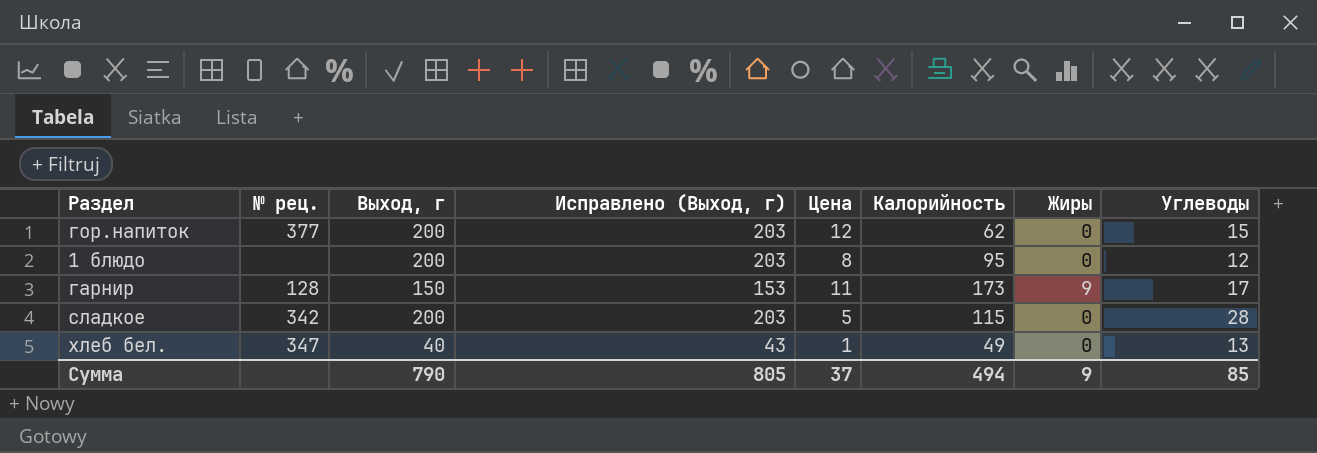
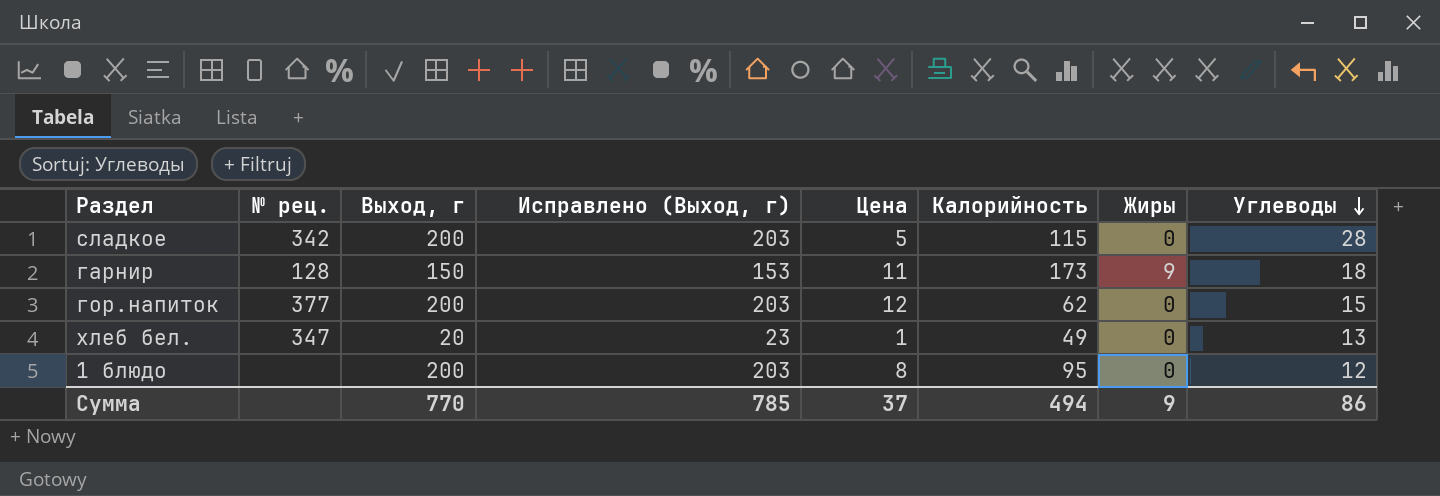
row order: none -> Углеводы descending
гарнир | Углеводы: 17 -> 18
хлеб бел. | Выход, г: 40 -> 20
хлеб бел. | Исправлено (Выход, г): 43 -> 23
Сумма | Выход, г: 790 -> 770
Сумма | Исправлено (Выход, г): 805 -> 785
Сумма | Углеводы: 85 -> 86

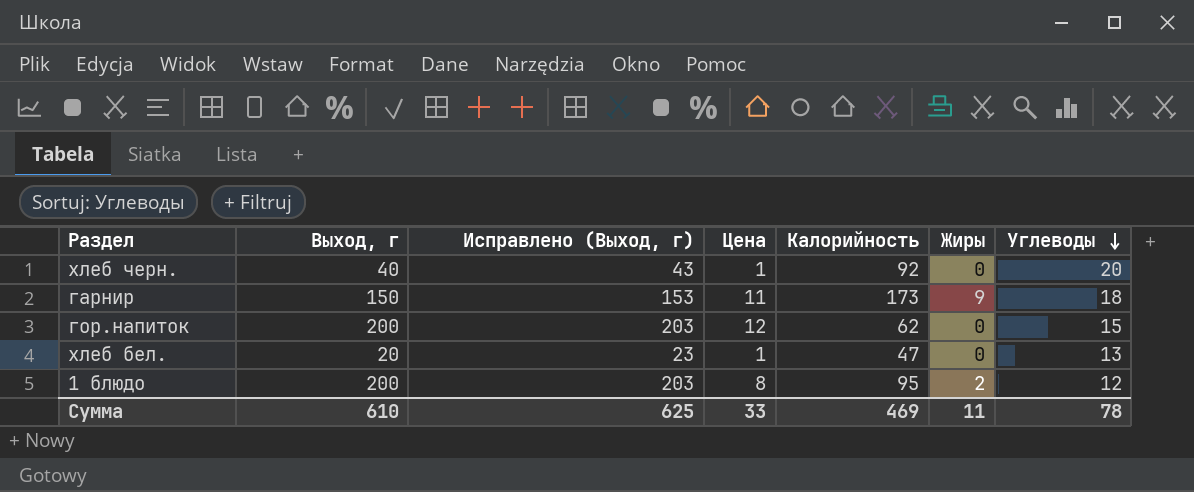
column № рец. | position: 2 -> none
row сладкое: 342 | 200 | 203 | 5 | 115 | 0 | 28 -> none
row хлеб черн.: none -> 40 | 43 | 1 | 92 | 0 | 20
хлеб бел. | Калорийность: 49 -> 47
1 блюдо | Жиры: 0 -> 2
Сумма | Выход, г: 770 -> 610
Сумма | Исправлено (Выход, г): 785 -> 625
Сумма | Цена: 37 -> 33
Сумма | Калорийность: 494 -> 469
Сумма | Жиры: 9 -> 11
Сумма | Углеводы: 86 -> 78

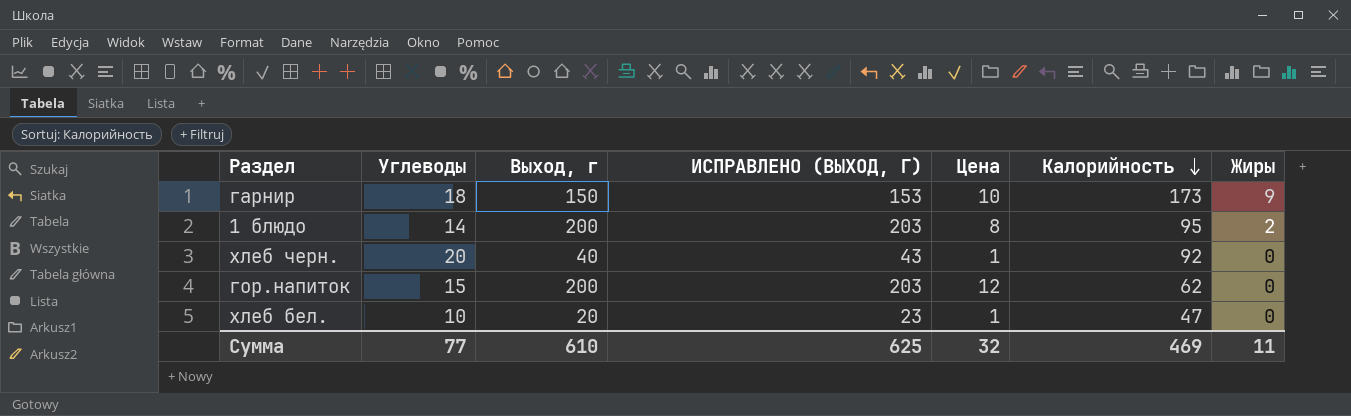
row order: Углеводы descending -> Калорийность descending
column Углеводы | position: 7 -> 2
column name: Исправлено (Выход, г) -> ИСПРАВЛЕНО (ВЫХОД, Г)
гарнир | Цена: 11 -> 10
1 блюдо | Углеводы: 12 -> 14
хлеб бел. | Углеводы: 13 -> 10
Сумма | Углеводы: 78 -> 77
Сумма | Цена: 33 -> 32

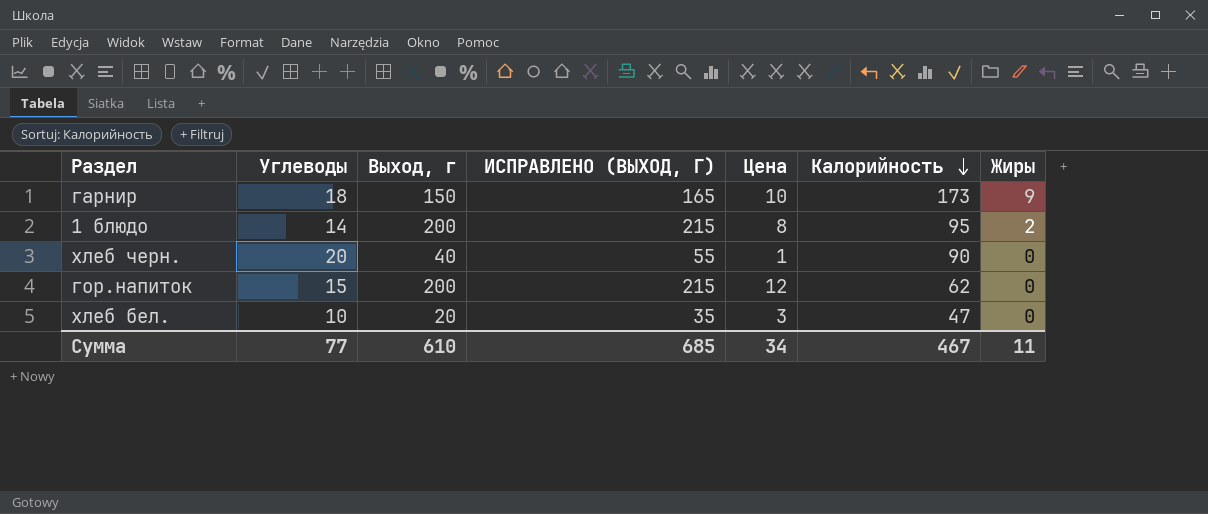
column ИСПРАВЛЕНО (ВЫХОД, Г) | formula: [Выход, г] + 3 -> [Выход, г] + 15
хлеб черн. | Калорийность: 92 -> 90
хлеб бел. | Цена: 1 -> 3
Сумма | ИСПРАВЛЕНО (ВЫХОД, Г): 625 -> 685
Сумма | Цена: 32 -> 34
Сумма | Калорийность: 469 -> 467

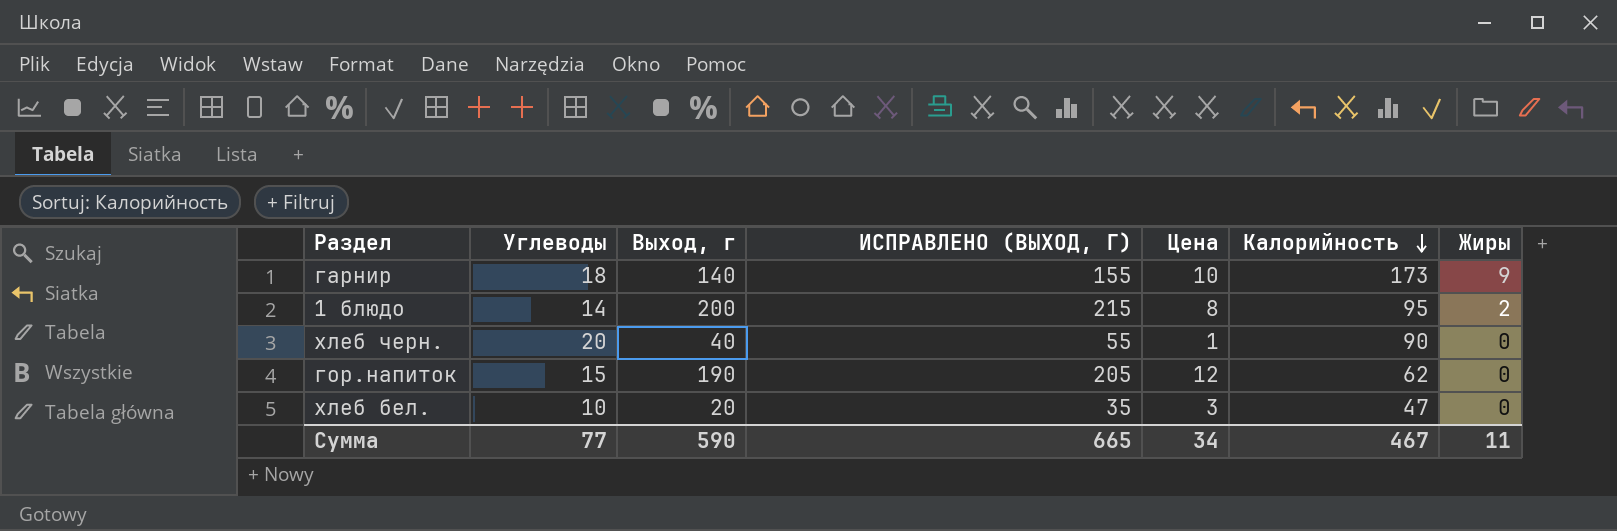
гарнир | Выход, г: 150 -> 140
гарнир | ИСПРАВЛЕНО (ВЫХОД, Г): 165 -> 155
гор.напиток | Выход, г: 200 -> 190
гор.напиток | ИСПРАВЛЕНО (ВЫХОД, Г): 215 -> 205
Сумма | Выход, г: 610 -> 590
Сумма | ИСПРАВЛЕНО (ВЫХОД, Г): 685 -> 665

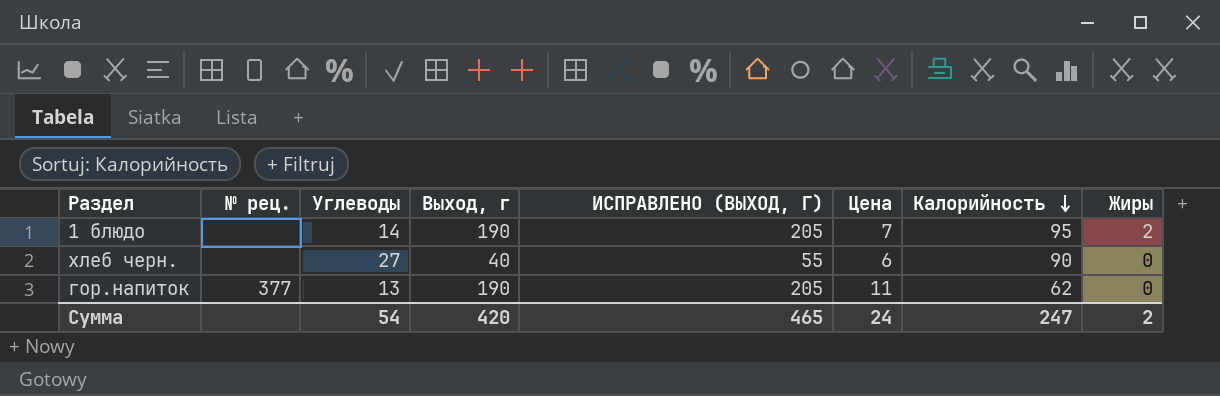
column № рец. | position: none -> 2
row гарнир: 18 | 140 | 155 | 10 | 173 | 9 -> none
row хлеб бел.: 10 | 20 | 35 | 3 | 47 | 0 -> none
1 блюдо | Выход, г: 200 -> 190
1 блюдо | ИСПРАВЛЕНО (ВЫХОД, Г): 215 -> 205
1 блюдо | Цена: 8 -> 7
хлеб черн. | Углеводы: 20 -> 27
хлеб черн. | Цена: 1 -> 6
гор.напиток | Углеводы: 15 -> 13
гор.напиток | Цена: 12 -> 11
Сумма | Углеводы: 77 -> 54
Сумма | Выход, г: 590 -> 420
Сумма | ИСПРАВЛЕНО (ВЫХОД, Г): 665 -> 465
Сумма | Цена: 34 -> 24
Сумма | Калорийность: 467 -> 247
Сумма | Жиры: 11 -> 2

